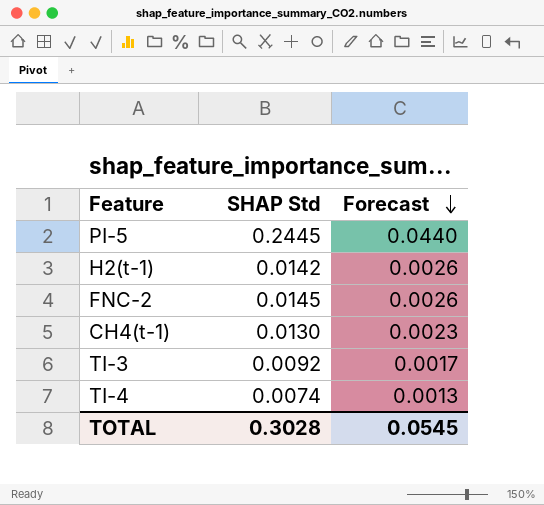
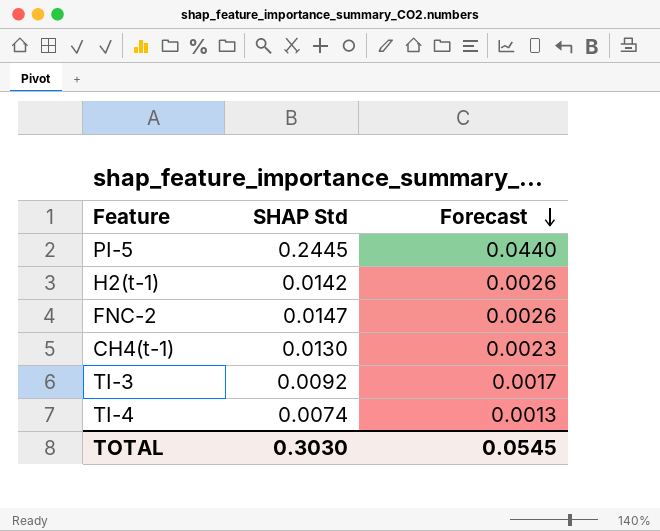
FNC-2 | SHAP Std: 0.0145 -> 0.0147
TOTAL | SHAP Std: 0.3028 -> 0.3030

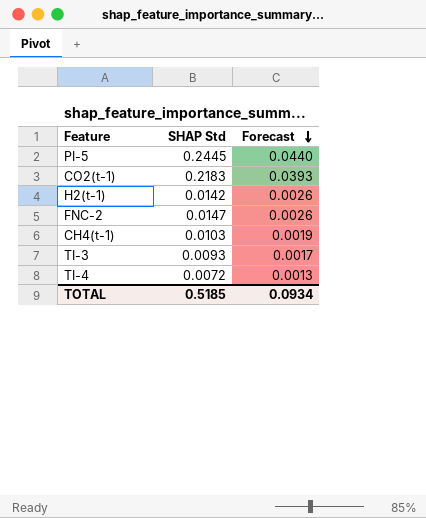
row CO2(t-1): none -> 0.2183 | 0.0393
CH4(t-1) | SHAP Std: 0.0130 -> 0.0103
CH4(t-1) | Forecast: 0.0023 -> 0.0019
TI-3 | SHAP Std: 0.0092 -> 0.0093
TI-4 | SHAP Std: 0.0074 -> 0.0072
TOTAL | SHAP Std: 0.3030 -> 0.5185
TOTAL | Forecast: 0.0545 -> 0.0934

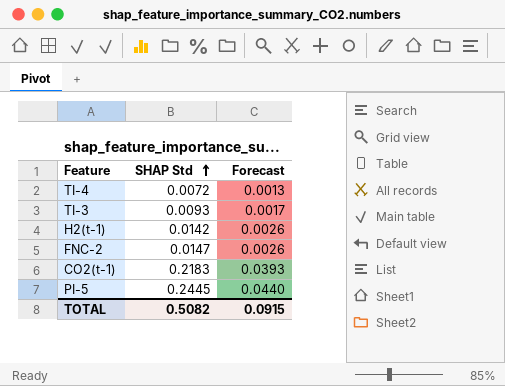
row order: Forecast descending -> SHAP Std ascending
row CH4(t-1): 0.0103 | 0.0019 -> none
TOTAL | SHAP Std: 0.5185 -> 0.5082
TOTAL | Forecast: 0.0934 -> 0.0915

